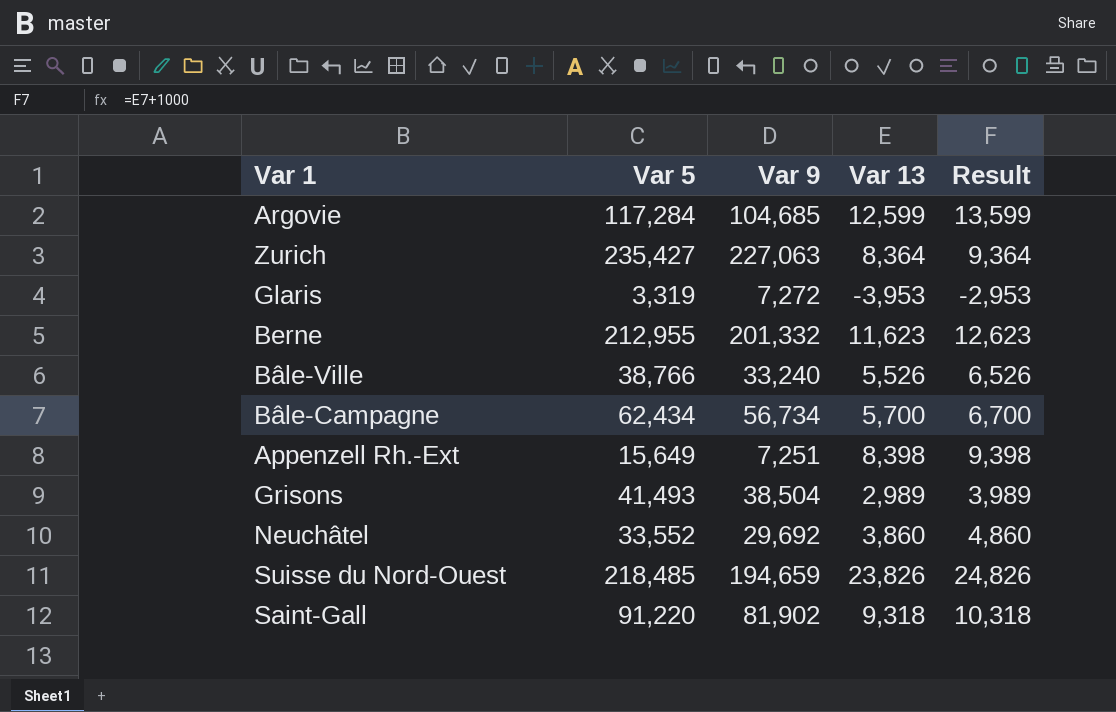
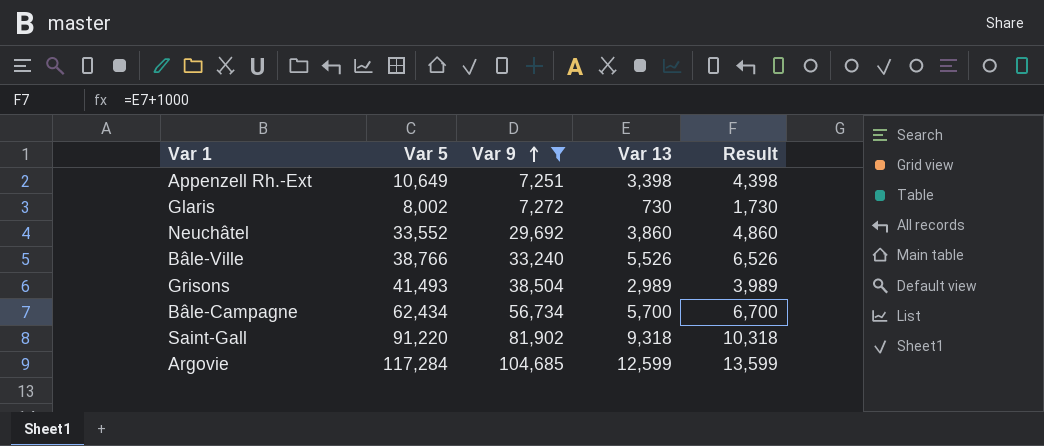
filter: none -> Var 9 <= 104,685
row order: none -> Var 9 ascending
Appenzell Rh.-Ext | Var 5: 15,649 -> 10,649
Appenzell Rh.-Ext | Var 13: 8,398 -> 3,398
Appenzell Rh.-Ext | Result: 9,398 -> 4,398
Glaris | Var 5: 3,319 -> 8,002
Glaris | Var 13: -3,953 -> 730
Glaris | Result: -2,953 -> 1,730

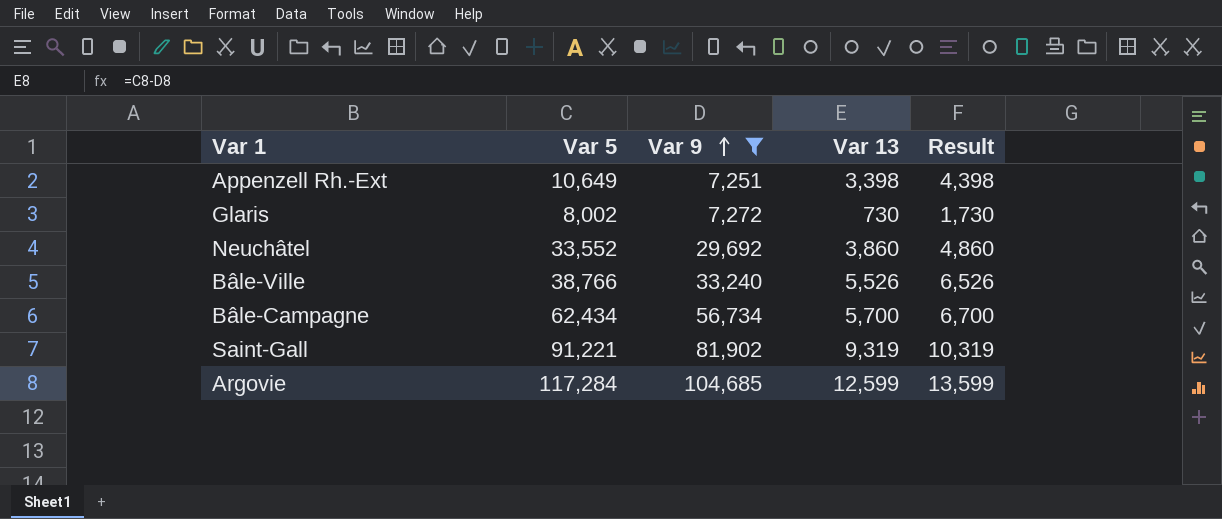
row Grisons: 41,493 | 38,504 | 2,989 | 3,989 -> none
Saint-Gall | Var 5: 91,220 -> 91,221
Saint-Gall | Var 13: 9,318 -> 9,319
Saint-Gall | Result: 10,318 -> 10,319

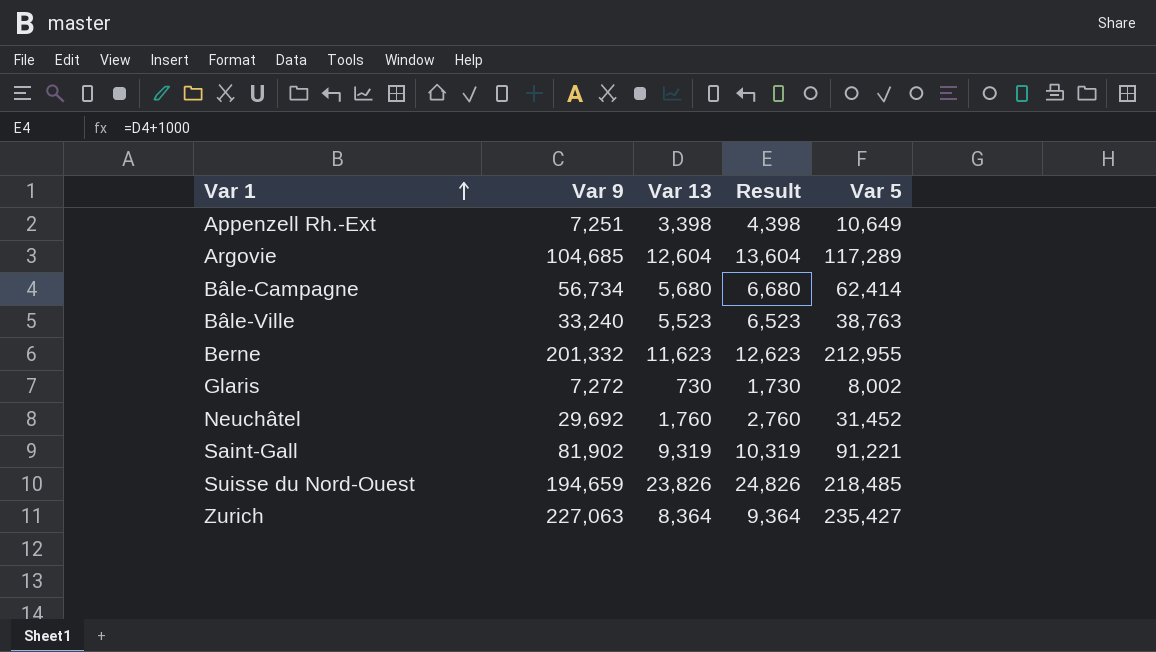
filter: Var 9 <= 104,685 -> none
row order: Var 9 ascending -> Var 1 ascending
column Var 5 | position: 2 -> 5
Argovie | Var 13: 12,599 -> 12,604
Argovie | Result: 13,599 -> 13,604
Argovie | Var 5: 117,284 -> 117,289
Bâle-Campagne | Var 13: 5,700 -> 5,680
Bâle-Campagne | Result: 6,700 -> 6,680
Bâle-Campagne | Var 5: 62,434 -> 62,414
Bâle-Ville | Var 13: 5,526 -> 5,523
Bâle-Ville | Result: 6,526 -> 6,523
Bâle-Ville | Var 5: 38,766 -> 38,763
Neuchâtel | Var 13: 3,860 -> 1,760
Neuchâtel | Result: 4,860 -> 2,760
Neuchâtel | Var 5: 33,552 -> 31,452

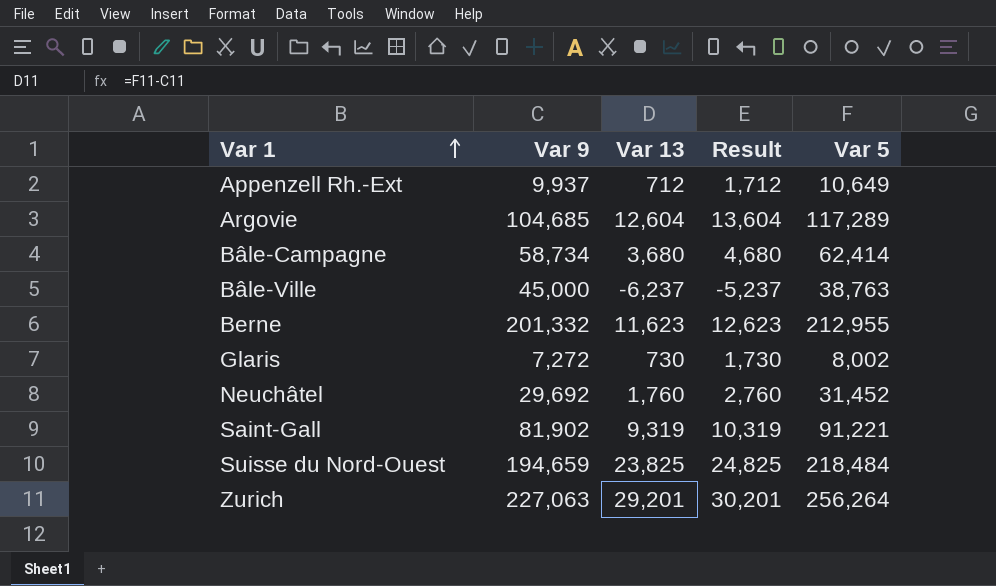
Appenzell Rh.-Ext | Var 9: 7,251 -> 9,937
Appenzell Rh.-Ext | Var 13: 3,398 -> 712
Appenzell Rh.-Ext | Result: 4,398 -> 1,712
Bâle-Campagne | Var 9: 56,734 -> 58,734
Bâle-Campagne | Var 13: 5,680 -> 3,680
Bâle-Campagne | Result: 6,680 -> 4,680
Bâle-Ville | Var 9: 33,240 -> 45,000
Bâle-Ville | Var 13: 5,523 -> -6,237
Bâle-Ville | Result: 6,523 -> -5,237
Suisse du Nord-Ouest | Var 13: 23,826 -> 23,825
Suisse du Nord-Ouest | Result: 24,826 -> 24,825
Suisse du Nord-Ouest | Var 5: 218,485 -> 218,484
Zurich | Var 13: 8,364 -> 29,201
Zurich | Result: 9,364 -> 30,201
Zurich | Var 5: 235,427 -> 256,264

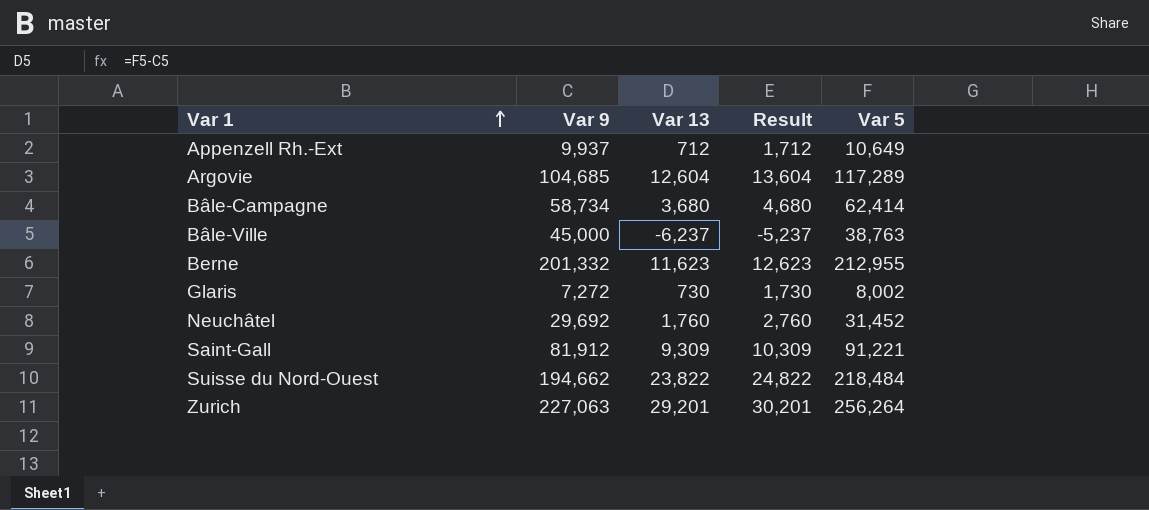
Saint-Gall | Var 9: 81,902 -> 81,912
Saint-Gall | Var 13: 9,319 -> 9,309
Saint-Gall | Result: 10,319 -> 10,309
Suisse du Nord-Ouest | Var 9: 194,659 -> 194,662
Suisse du Nord-Ouest | Var 13: 23,825 -> 23,822
Suisse du Nord-Ouest | Result: 24,825 -> 24,822

